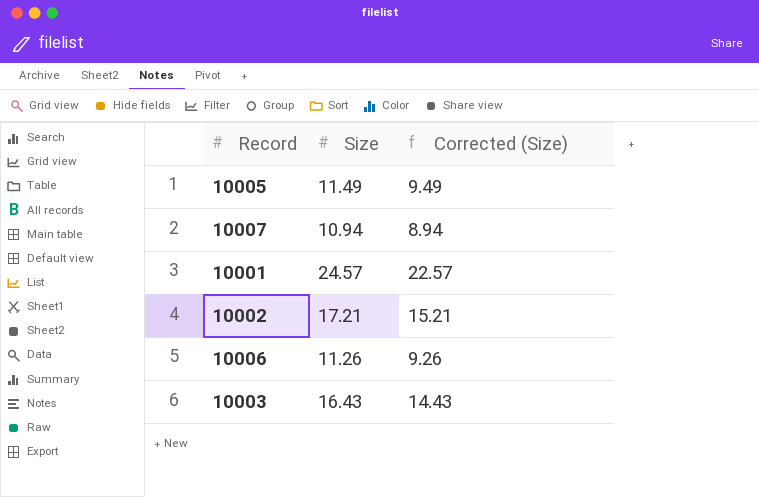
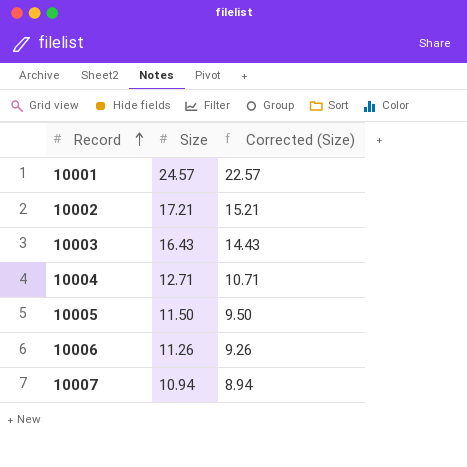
row order: none -> Record ascending
row 10004: none -> 12.71 | 10.71
10005 | Size: 11.49 -> 11.50
10005 | Corrected (Size): 9.49 -> 9.50

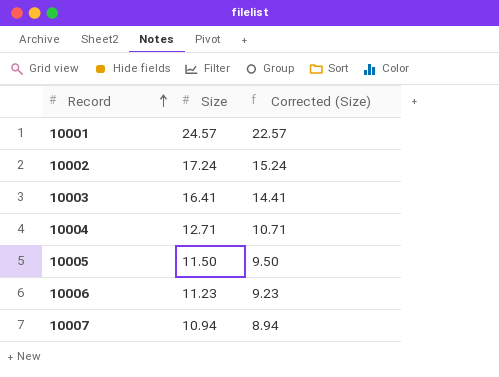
10002 | Size: 17.21 -> 17.24
10002 | Corrected (Size): 15.21 -> 15.24
10003 | Size: 16.43 -> 16.41
10003 | Corrected (Size): 14.43 -> 14.41
10006 | Size: 11.26 -> 11.23
10006 | Corrected (Size): 9.26 -> 9.23

